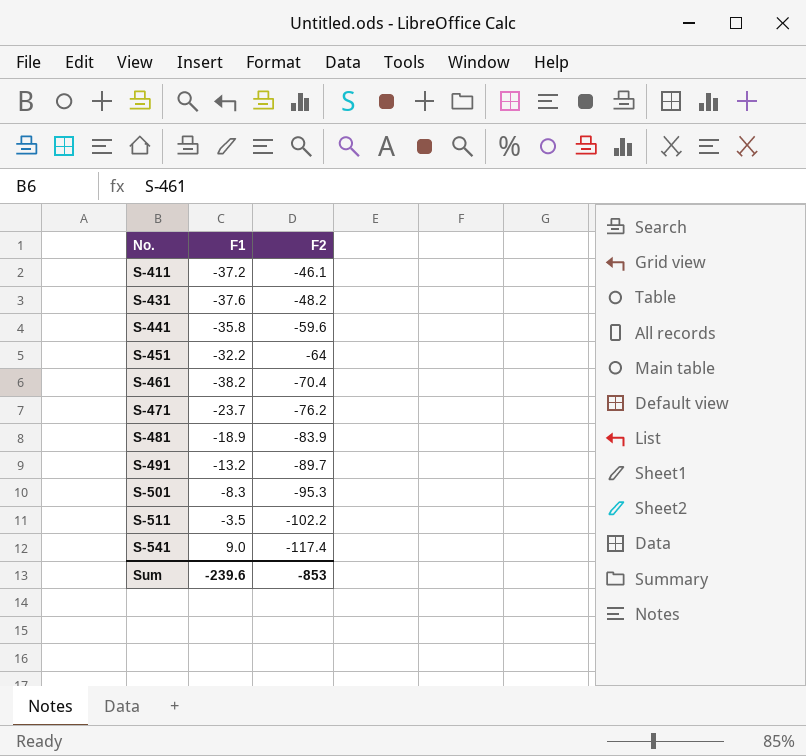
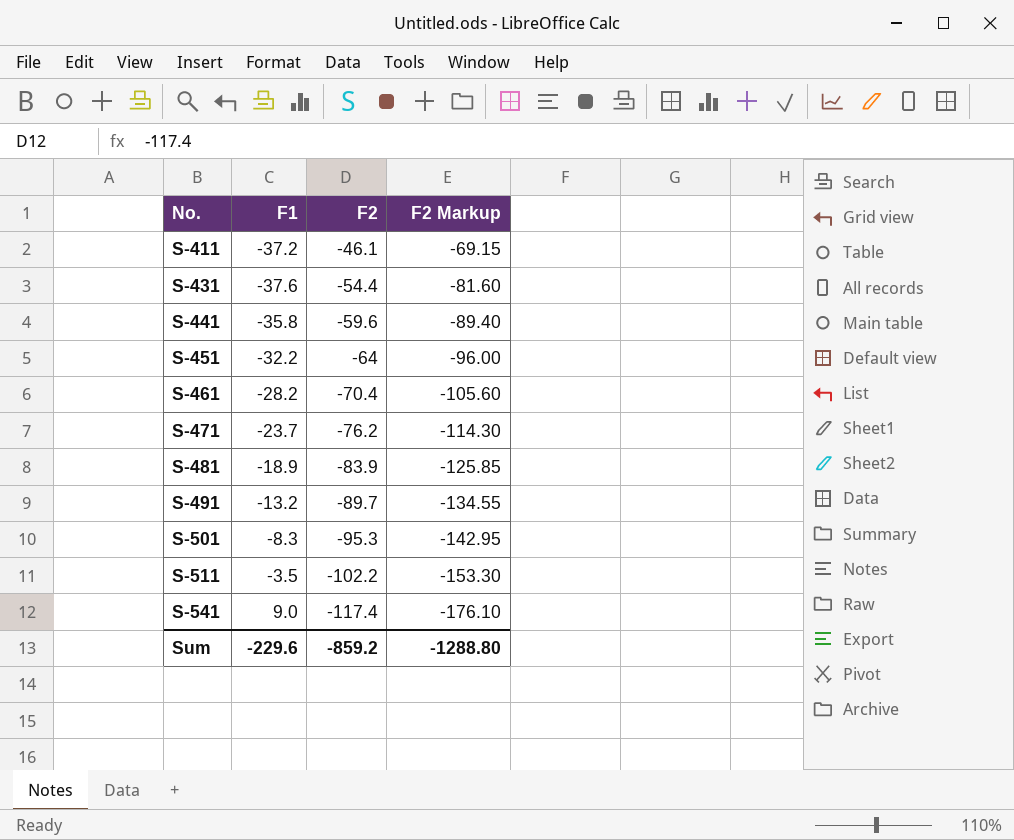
column F2 Markup | formula: none -> [F2] * 1.5
S-431 | F2: -48.2 -> -54.4
S-461 | F1: -38.2 -> -28.2
Sum | F1: -239.6 -> -229.6
Sum | F2: -853 -> -859.2

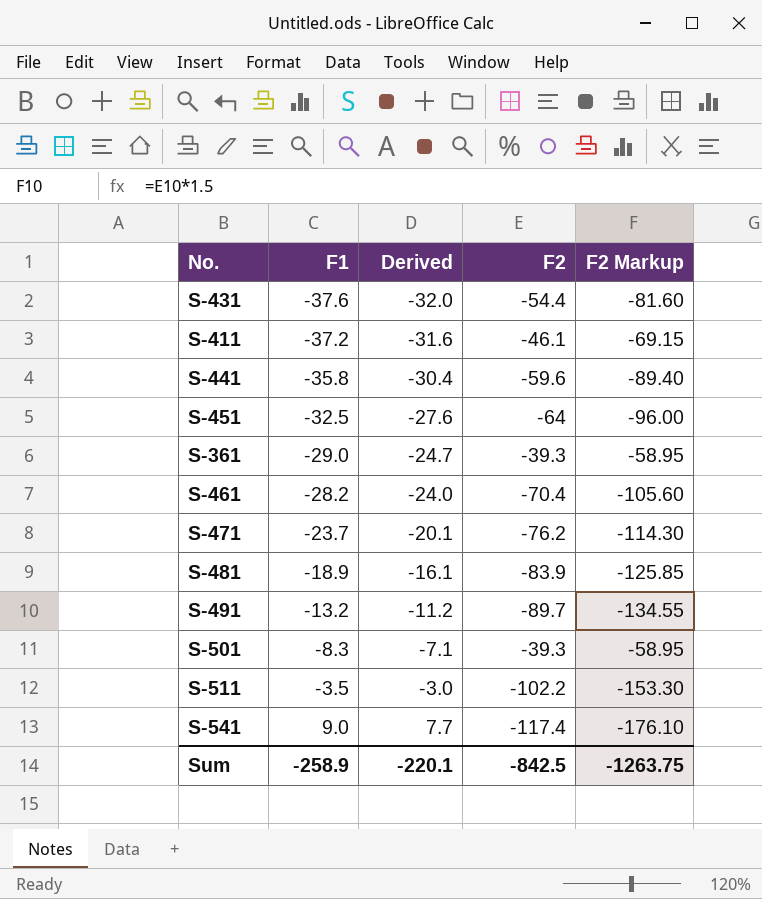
row order: No. ascending -> F1 ascending
column Derived | formula: none -> [F1] * 0.85
S-451 | F1: -32.2 -> -32.5
row S-361: none -> -29.0 | -24.7 | -39.3 | -58.95
S-501 | F2: -95.3 -> -39.3
S-501 | F2 Markup: -142.95 -> -58.95
Sum | F1: -229.6 -> -258.9
Sum | F2: -859.2 -> -842.5
Sum | F2 Markup: -1288.80 -> -1263.75

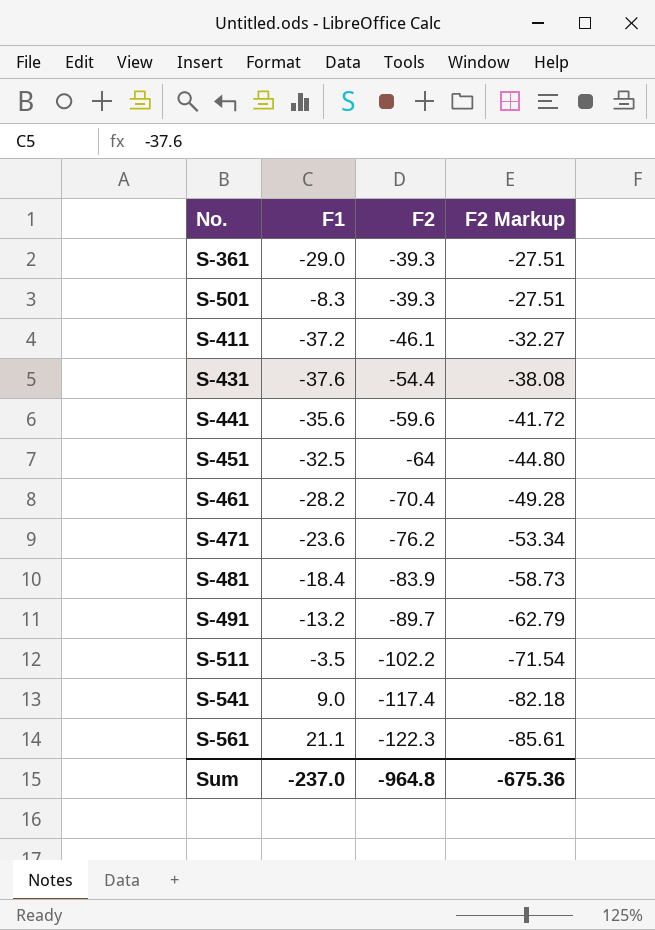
row order: F1 ascending -> F2 descending
column Derived | formula: [F1] * 0.85 -> none
column F2 Markup | formula: [F2] * 1.5 -> [F2] * 0.7
S-441 | F1: -35.8 -> -35.6
S-471 | F1: -23.7 -> -23.6
S-481 | F1: -18.9 -> -18.4
row S-561: none -> 21.1 | -122.3 | -85.61
Sum | F1: -258.9 -> -237.0
Sum | F2: -842.5 -> -964.8
Sum | F2 Markup: -1263.75 -> -675.36

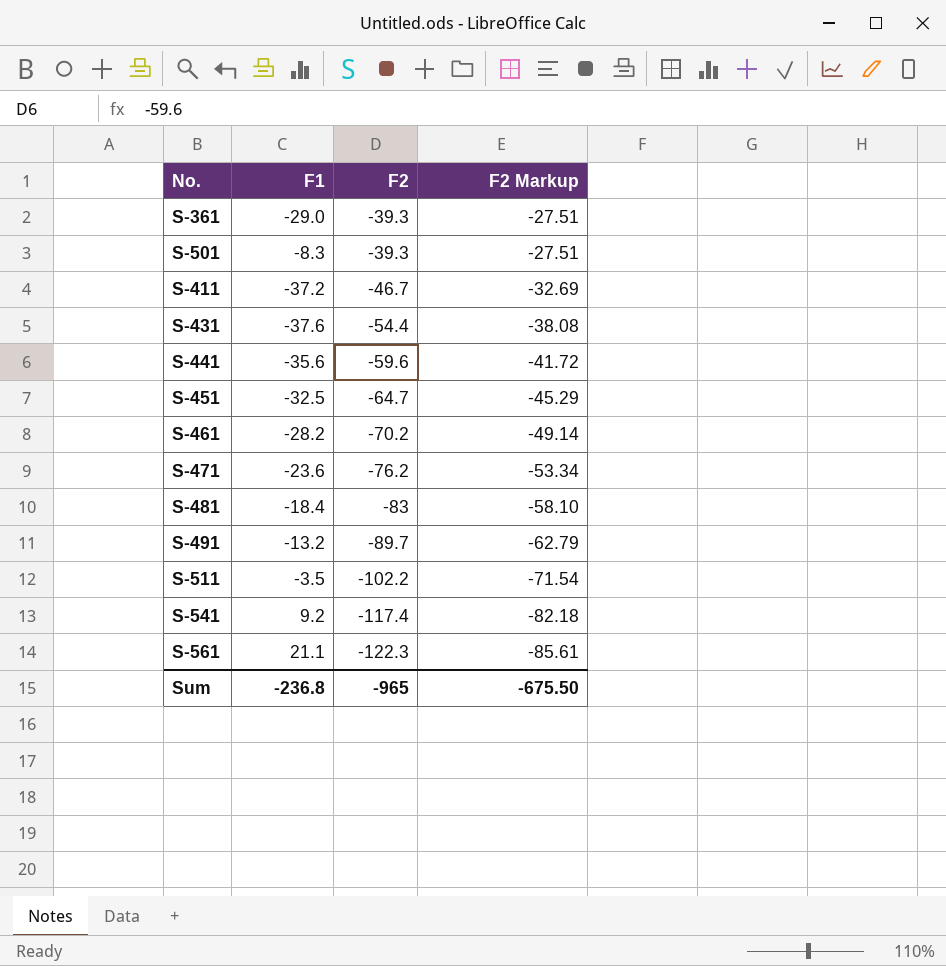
S-411 | F2: -46.1 -> -46.7
S-411 | F2 Markup: -32.27 -> -32.69
S-451 | F2: -64 -> -64.7
S-451 | F2 Markup: -44.80 -> -45.29
S-461 | F2: -70.4 -> -70.2
S-461 | F2 Markup: -49.28 -> -49.14
S-481 | F2: -83.9 -> -83
S-481 | F2 Markup: -58.73 -> -58.10
S-541 | F1: 9.0 -> 9.2
Sum | F1: -237.0 -> -236.8
Sum | F2: -964.8 -> -965
Sum | F2 Markup: -675.36 -> -675.50

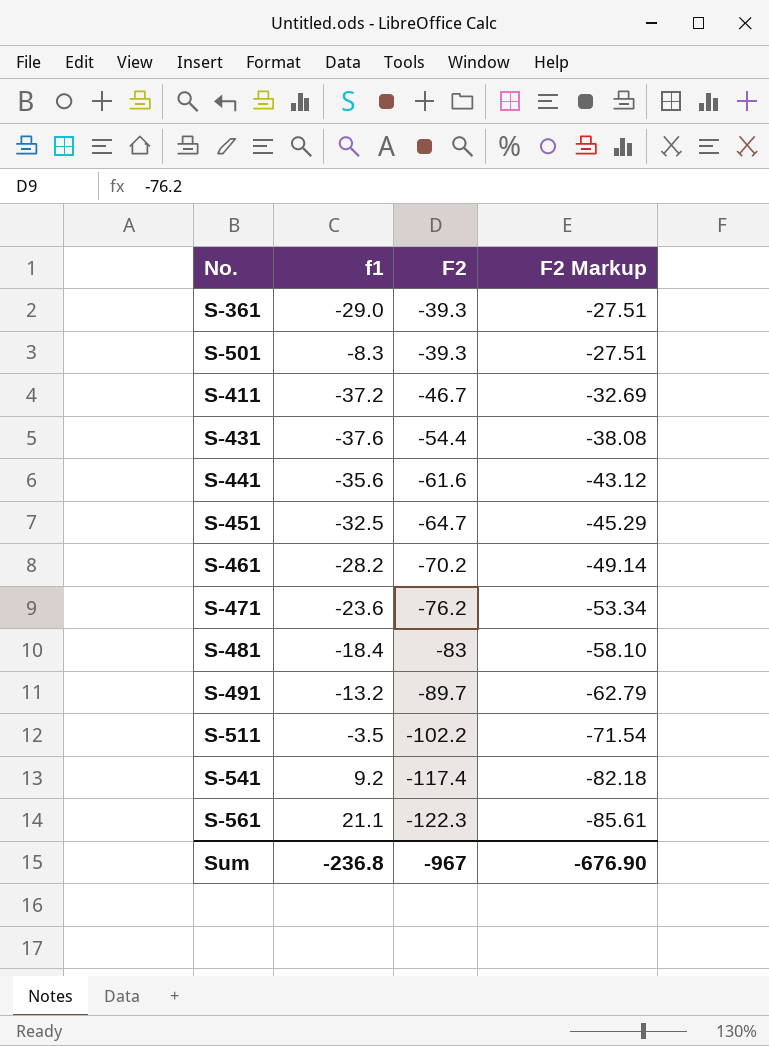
column name: F1 -> f1
S-441 | F2: -59.6 -> -61.6
S-441 | F2 Markup: -41.72 -> -43.12
Sum | F2: -965 -> -967
Sum | F2 Markup: -675.50 -> -676.90

